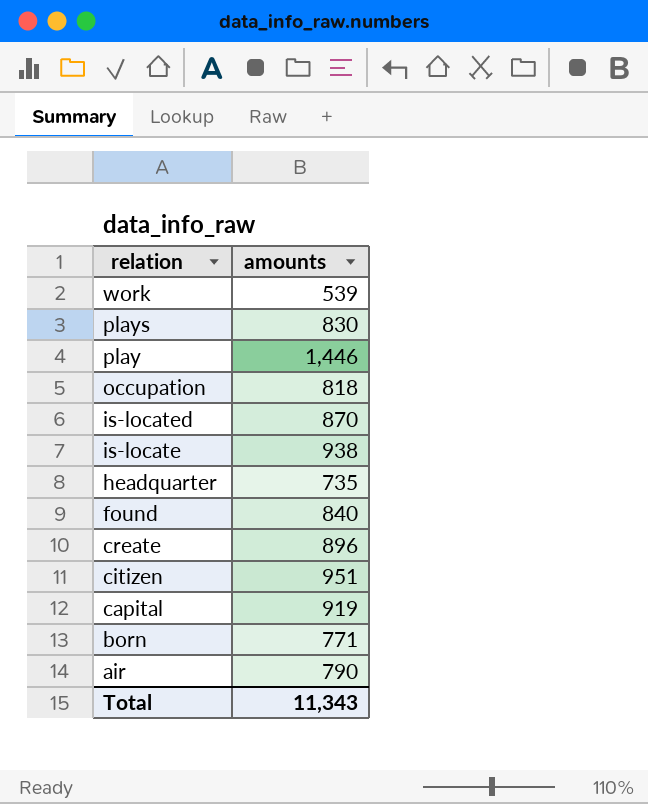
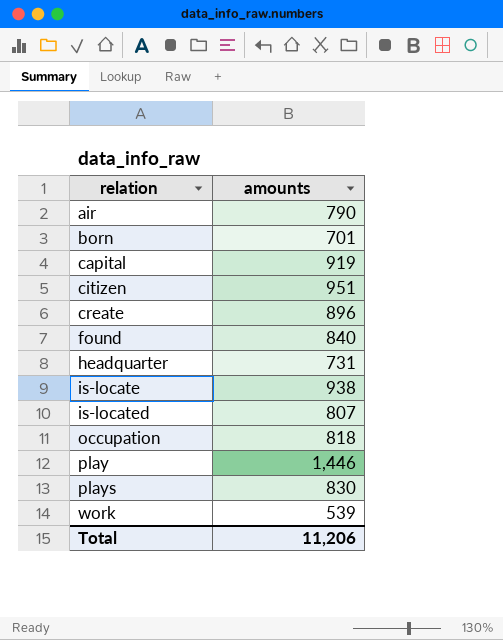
row order: relation descending -> relation ascending
born | amounts: 771 -> 701
headquarter | amounts: 735 -> 731
is-located | amounts: 870 -> 807
Total | amounts: 11,343 -> 11,206

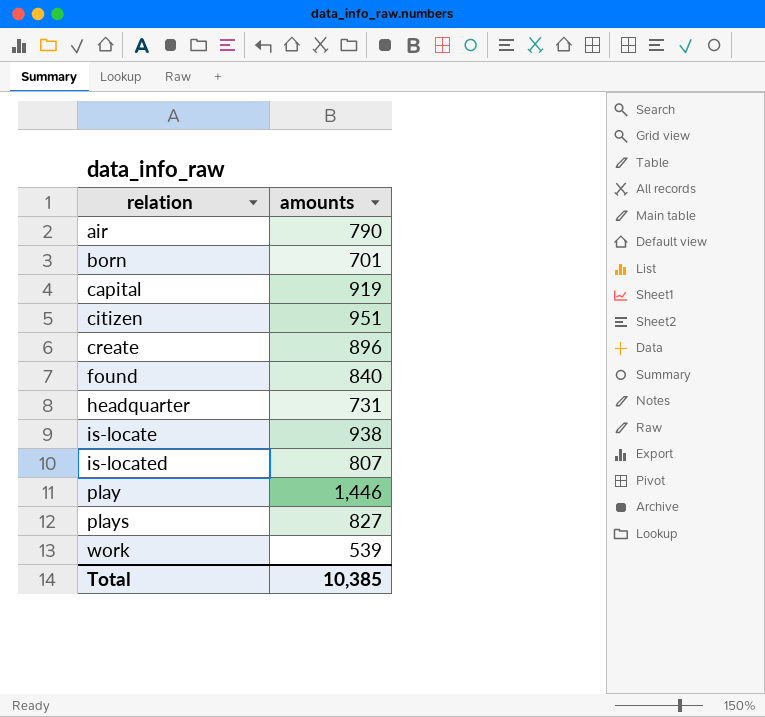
row occupation: 818 -> none
plays | amounts: 830 -> 827
Total | amounts: 11,206 -> 10,385

